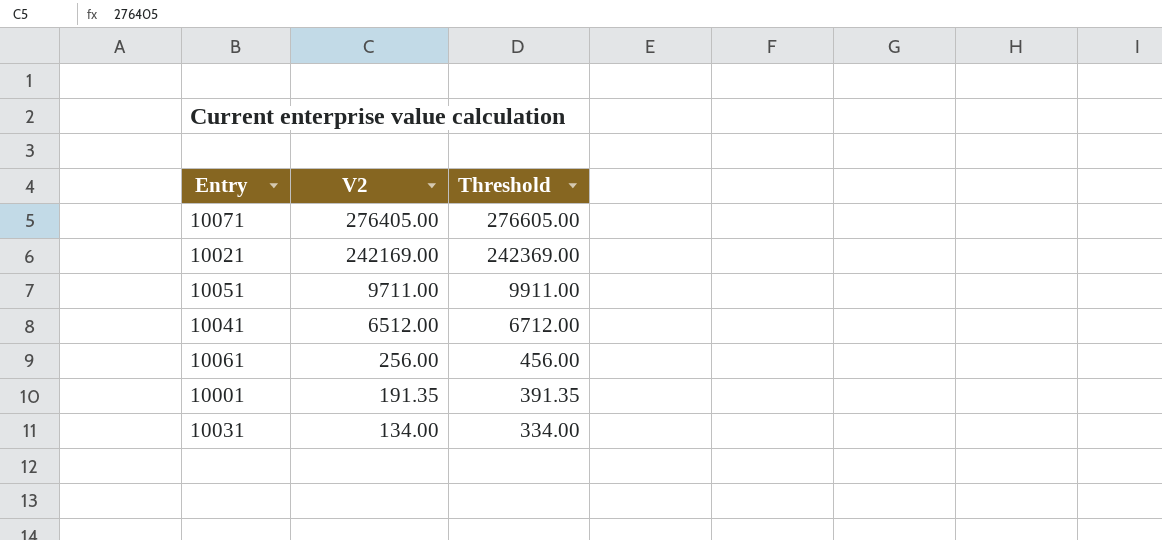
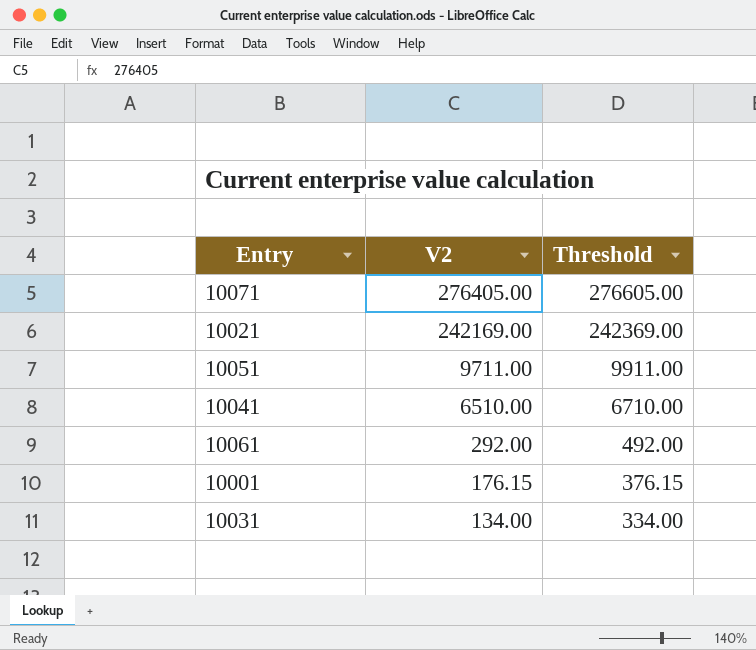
10041 | V2: 6512.00 -> 6510.00
10041 | Threshold: 6712.00 -> 6710.00
10061 | V2: 256.00 -> 292.00
10061 | Threshold: 456.00 -> 492.00
10001 | V2: 191.35 -> 176.15
10001 | Threshold: 391.35 -> 376.15

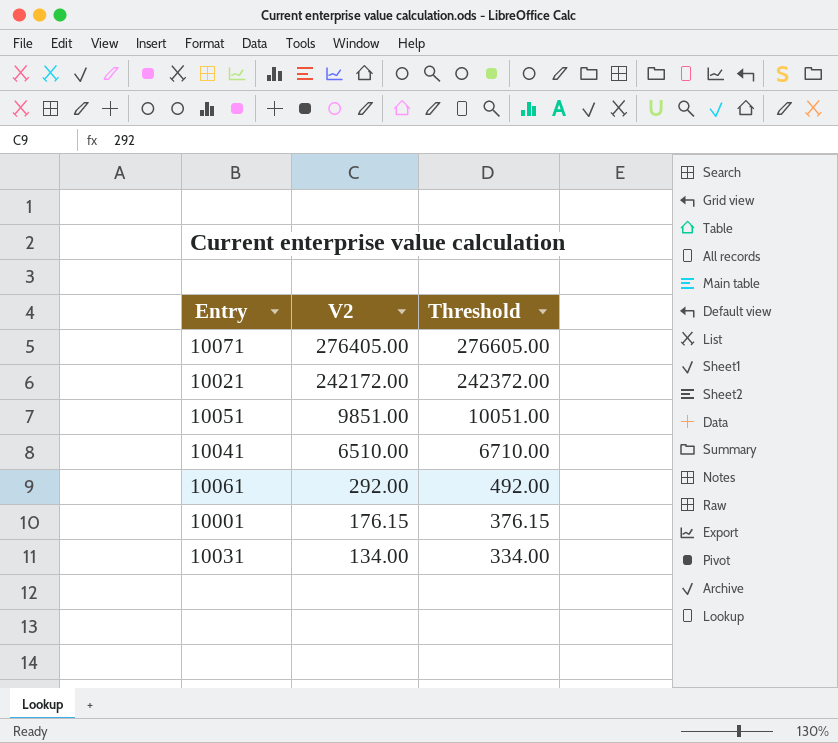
10021 | V2: 242169.00 -> 242172.00
10021 | Threshold: 242369.00 -> 242372.00
10051 | V2: 9711.00 -> 9851.00
10051 | Threshold: 9911.00 -> 10051.00

